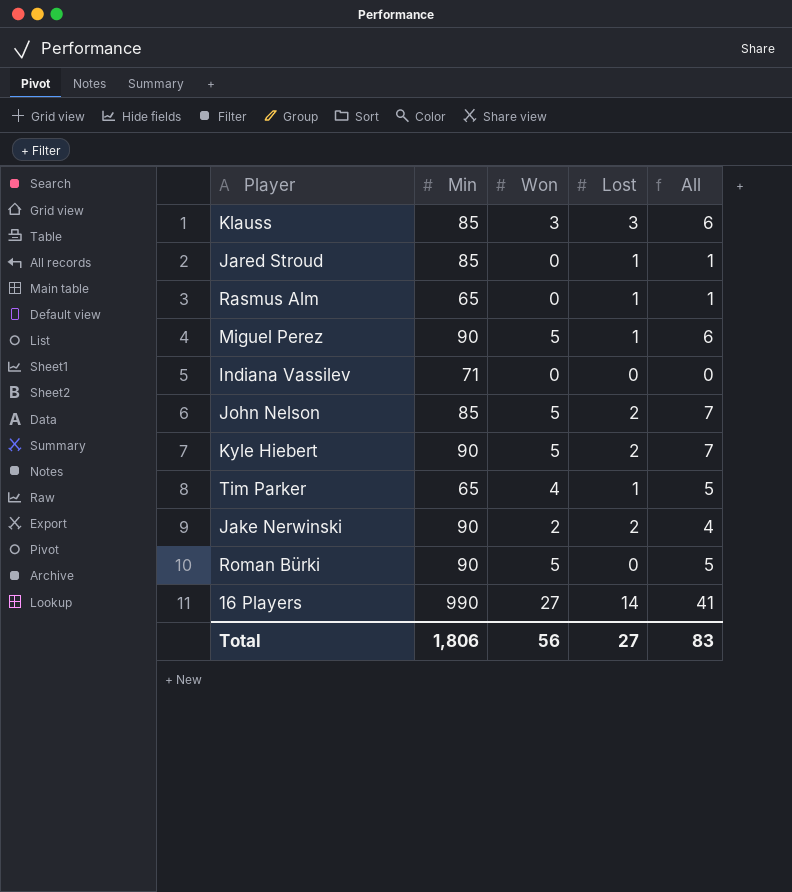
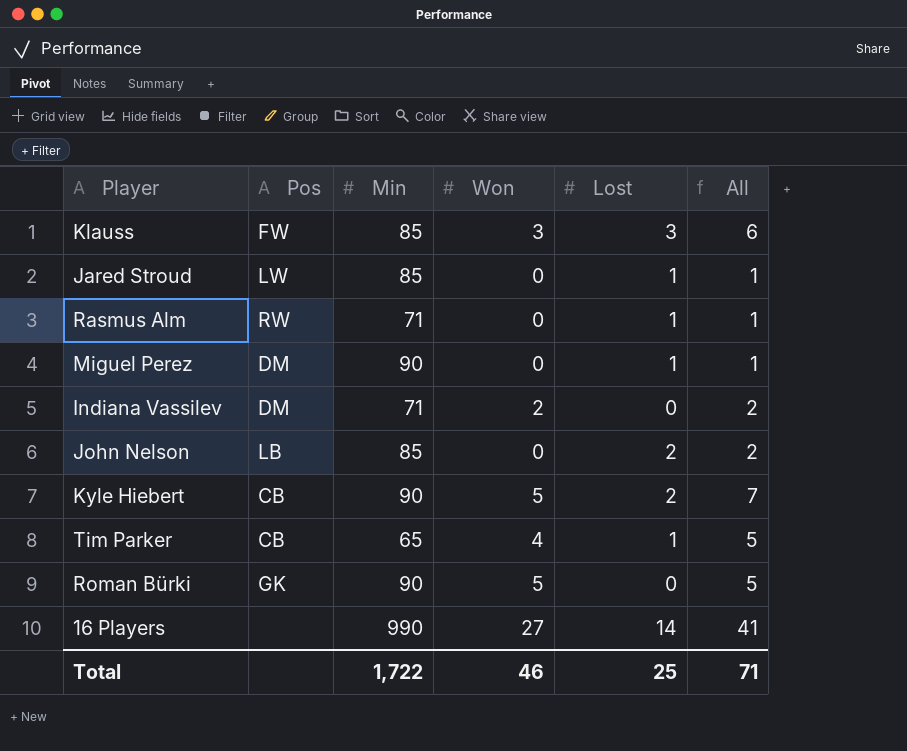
column Pos | position: none -> 2
row Jake Nerwinski: 90 | 2 | 2 | 4 -> none
Rasmus Alm | Min: 65 -> 71
Miguel Perez | Won: 5 -> 0
Miguel Perez | All: 6 -> 1
Indiana Vassilev | Won: 0 -> 2
Indiana Vassilev | All: 0 -> 2
John Nelson | Won: 5 -> 0
John Nelson | All: 7 -> 2
Total | Min: 1,806 -> 1,722
Total | Won: 56 -> 46
Total | Lost: 27 -> 25
Total | All: 83 -> 71

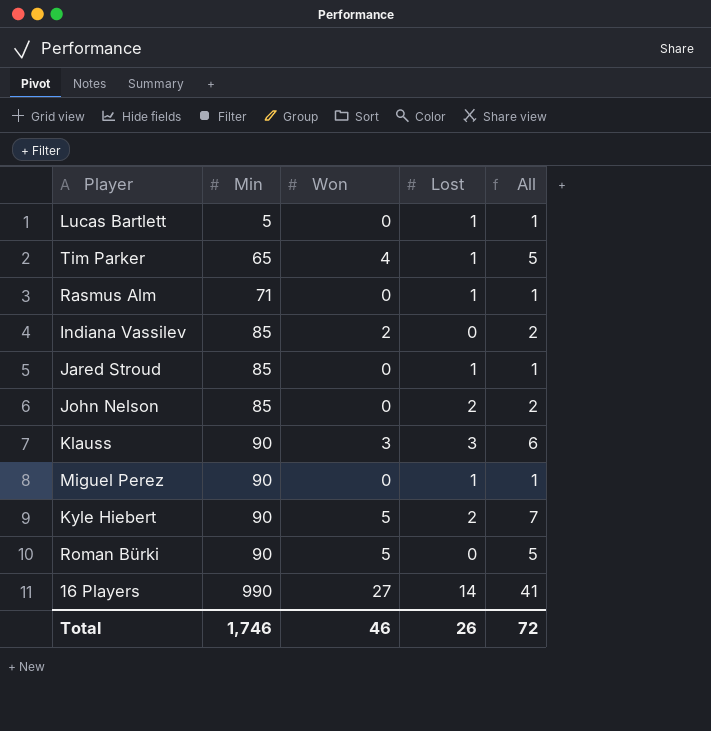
row order: none -> Min ascending
column Pos | position: 2 -> none
row Lucas Bartlett: none -> 5 | 0 | 1 | 1
Indiana Vassilev | Min: 71 -> 85
Klauss | Min: 85 -> 90
Total | Min: 1,722 -> 1,746
Total | Lost: 25 -> 26
Total | All: 71 -> 72

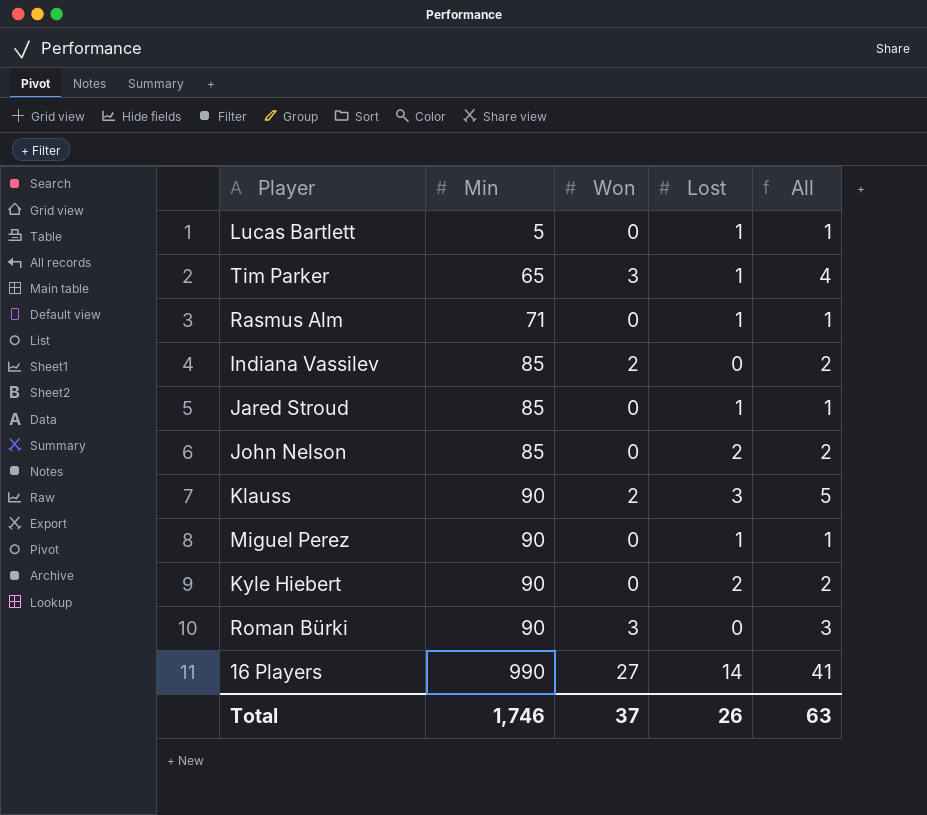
Tim Parker | Won: 4 -> 3
Tim Parker | All: 5 -> 4
Klauss | Won: 3 -> 2
Klauss | All: 6 -> 5
Kyle Hiebert | Won: 5 -> 0
Kyle Hiebert | All: 7 -> 2
Roman Bürki | Won: 5 -> 3
Roman Bürki | All: 5 -> 3
Total | Won: 46 -> 37
Total | All: 72 -> 63

